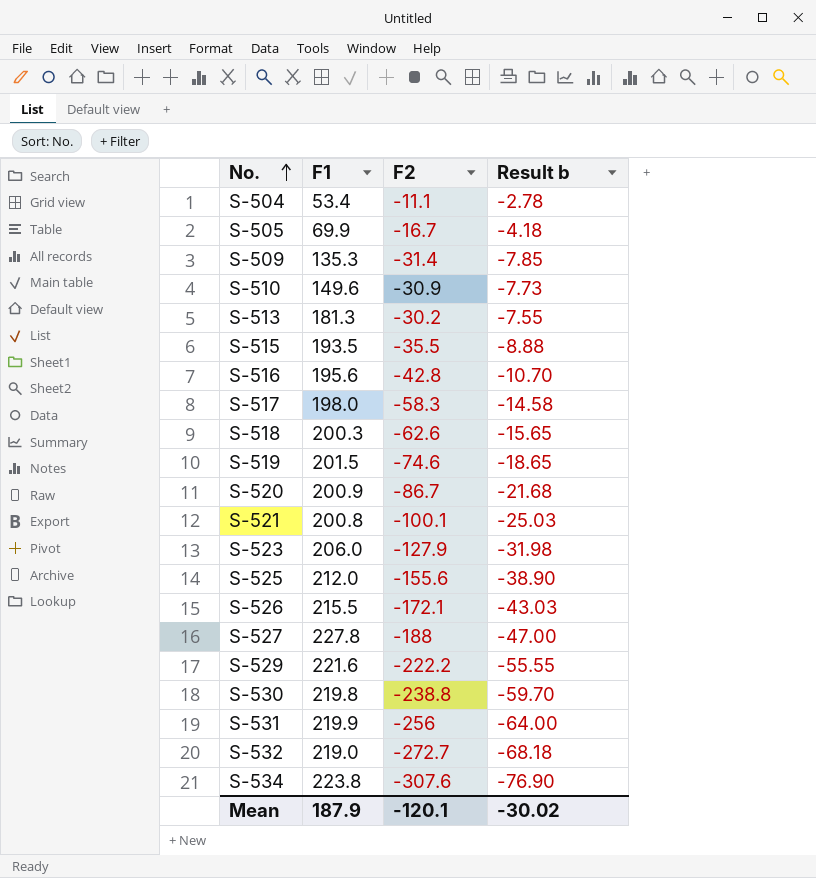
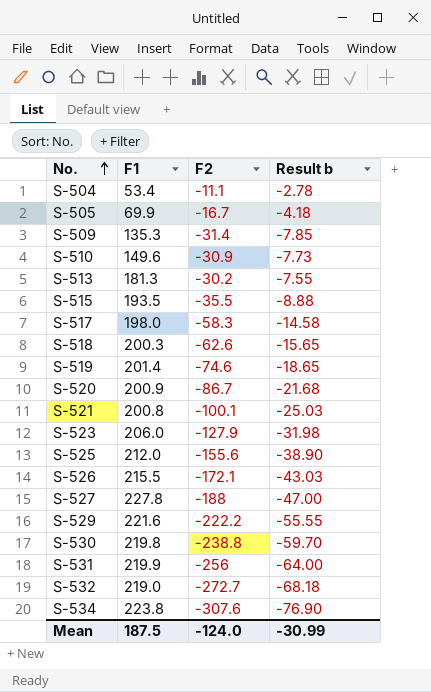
row S-516: 195.6 | -42.8 | -10.70 -> none
S-519 | F1: 201.5 -> 201.4
Mean | F1: 187.9 -> 187.5
Mean | F2: -120.1 -> -124.0
Mean | Result b: -30.02 -> -30.99

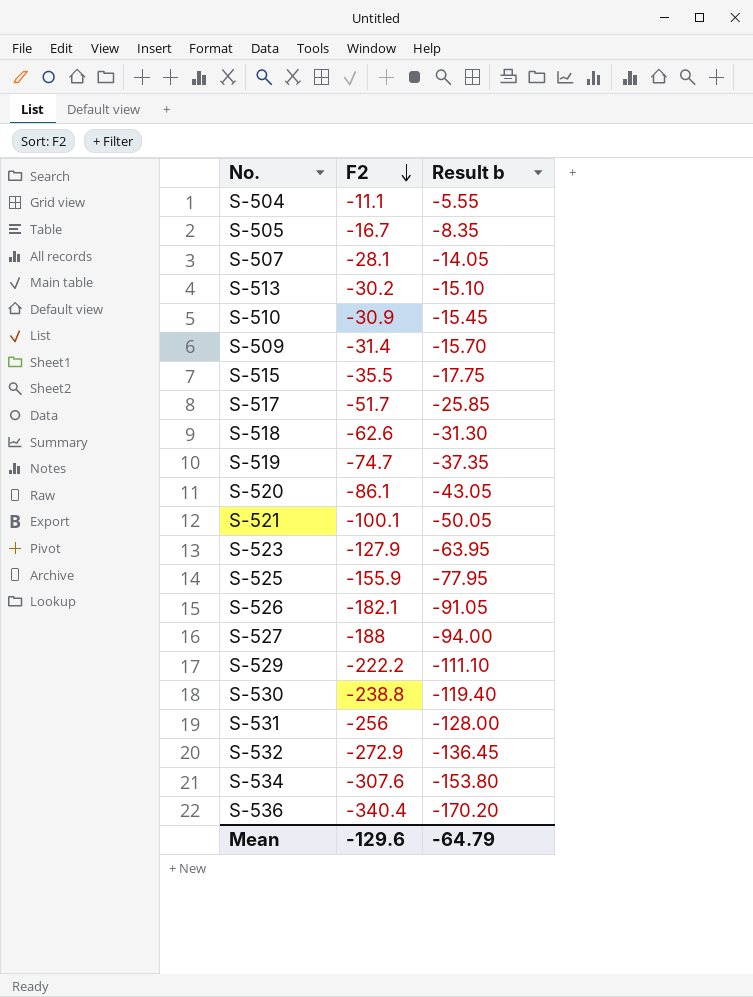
row order: No. ascending -> F2 descending
column F1 | position: 2 -> none
column Result b | formula: [F2] * 0.25 -> [F2] * 0.5
row S-507: none -> -28.1 | -14.05
S-517 | F2: -58.3 -> -51.7
S-519 | F2: -74.6 -> -74.7
S-520 | F2: -86.7 -> -86.1
S-525 | F2: -155.6 -> -155.9
S-526 | F2: -172.1 -> -182.1
S-532 | F2: -272.7 -> -272.9
row S-536: none -> -340.4 | -170.20
Mean | F2: -124.0 -> -129.6
Mean | Result b: -30.99 -> -64.79

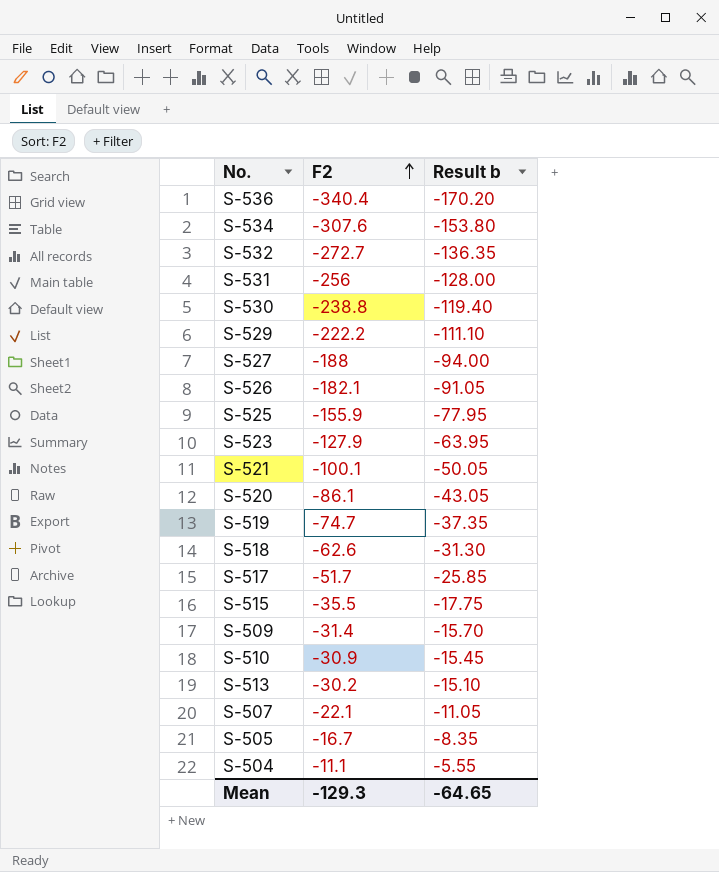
row order: F2 descending -> F2 ascending
S-532 | F2: -272.9 -> -272.7
S-532 | Result b: -136.45 -> -136.35
S-507 | F2: -28.1 -> -22.1
S-507 | Result b: -14.05 -> -11.05
Mean | F2: -129.6 -> -129.3
Mean | Result b: -64.79 -> -64.65

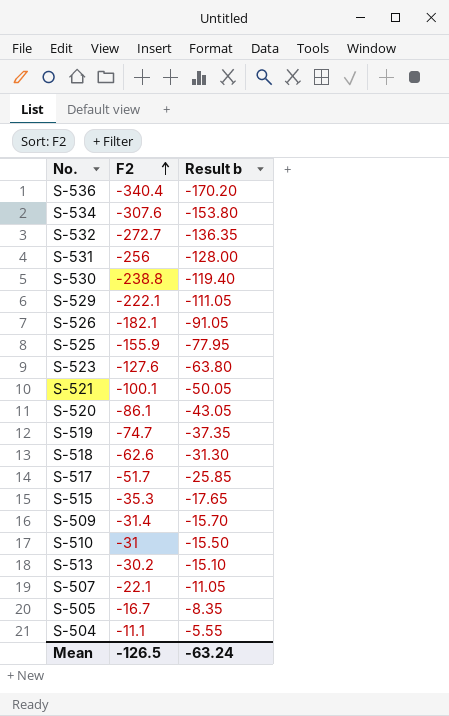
row S-527: -188 | -94.00 -> none
S-529 | F2: -222.2 -> -222.1
S-529 | Result b: -111.10 -> -111.05
S-523 | F2: -127.9 -> -127.6
S-523 | Result b: -63.95 -> -63.80
S-515 | F2: -35.5 -> -35.3
S-515 | Result b: -17.75 -> -17.65
S-510 | F2: -30.9 -> -31
S-510 | Result b: -15.45 -> -15.50
Mean | F2: -129.3 -> -126.5
Mean | Result b: -64.65 -> -63.24

